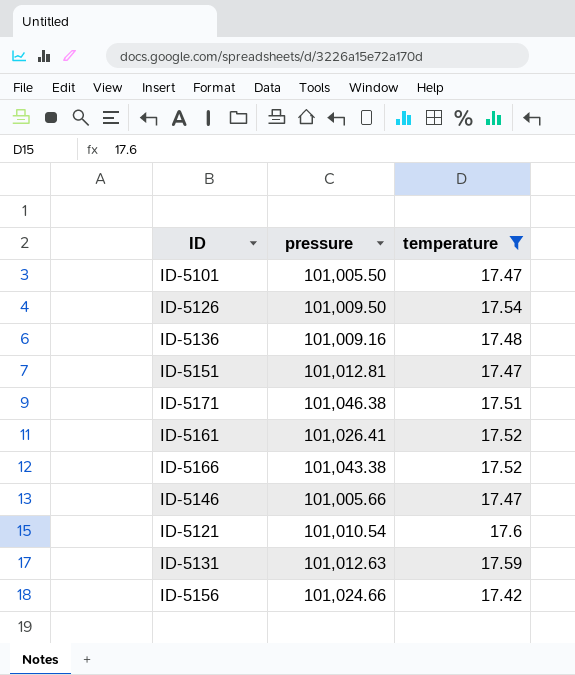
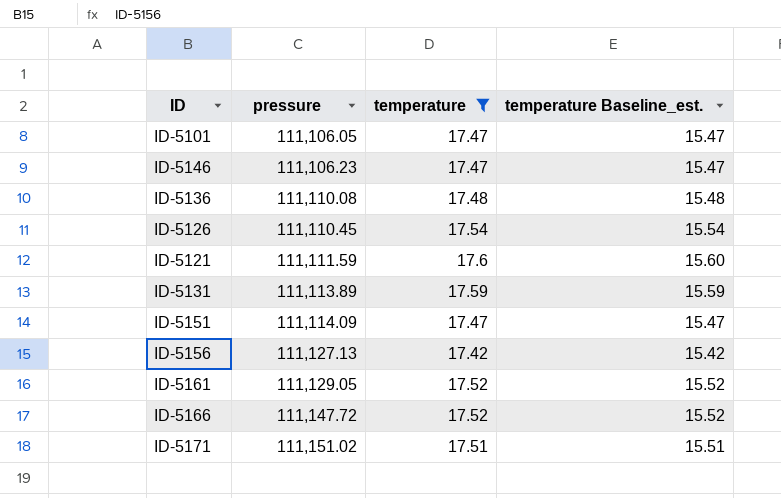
row order: none -> pressure ascending
column temperature Baseline_est. | formula: none -> [temperature] - 2
ID-5101 | pressure: 101,005.50 -> 111,106.05
ID-5146 | pressure: 101,005.66 -> 111,106.23
ID-5136 | pressure: 101,009.16 -> 111,110.08
ID-5126 | pressure: 101,009.50 -> 111,110.45
ID-5121 | pressure: 101,010.54 -> 111,111.59
ID-5131 | pressure: 101,012.63 -> 111,113.89
ID-5151 | pressure: 101,012.81 -> 111,114.09
ID-5156 | pressure: 101,024.66 -> 111,127.13
ID-5161 | pressure: 101,026.41 -> 111,129.05
ID-5166 | pressure: 101,043.38 -> 111,147.72
ID-5171 | pressure: 101,046.38 -> 111,151.02

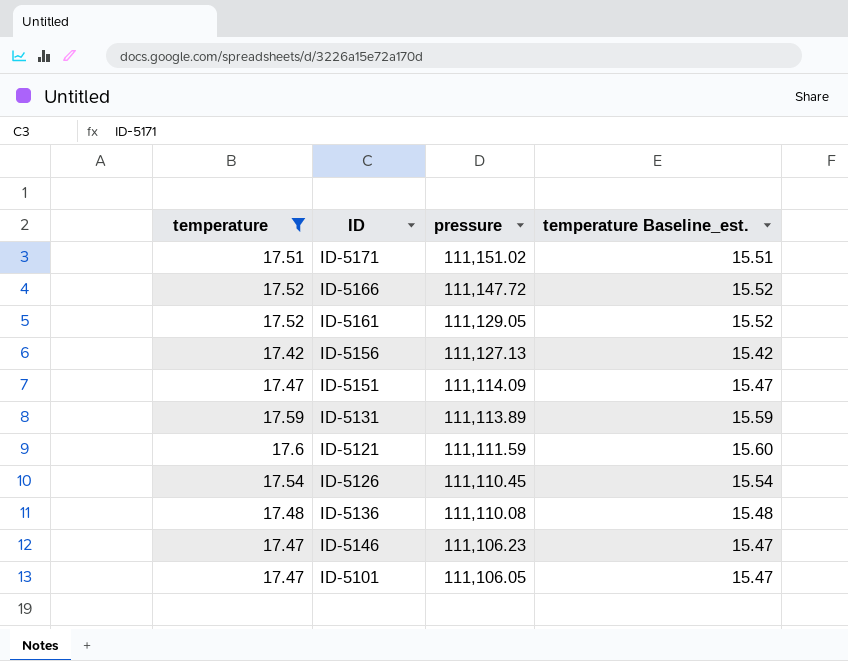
row order: pressure ascending -> pressure descending
column temperature | position: 3 -> 1

